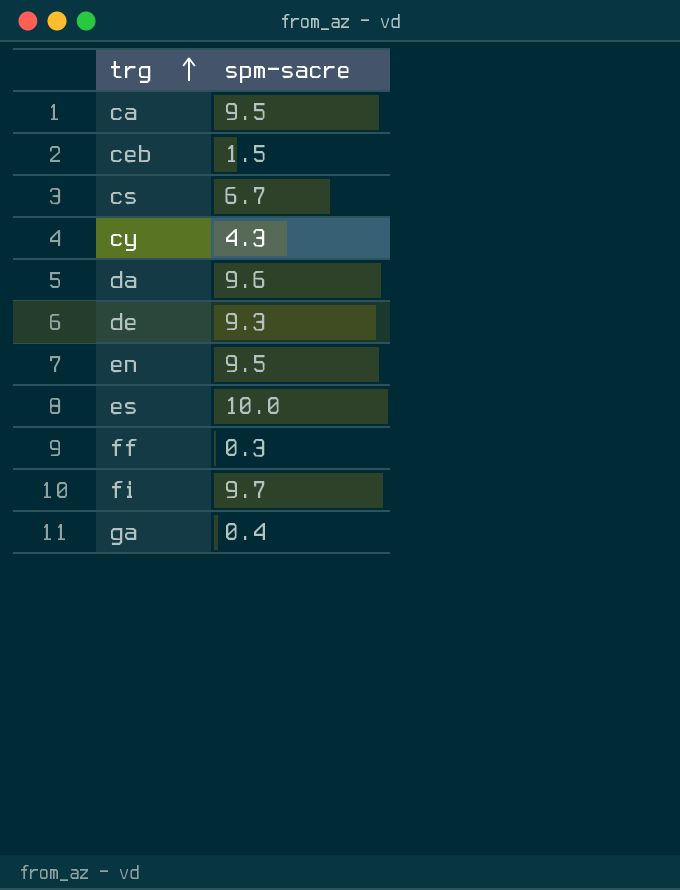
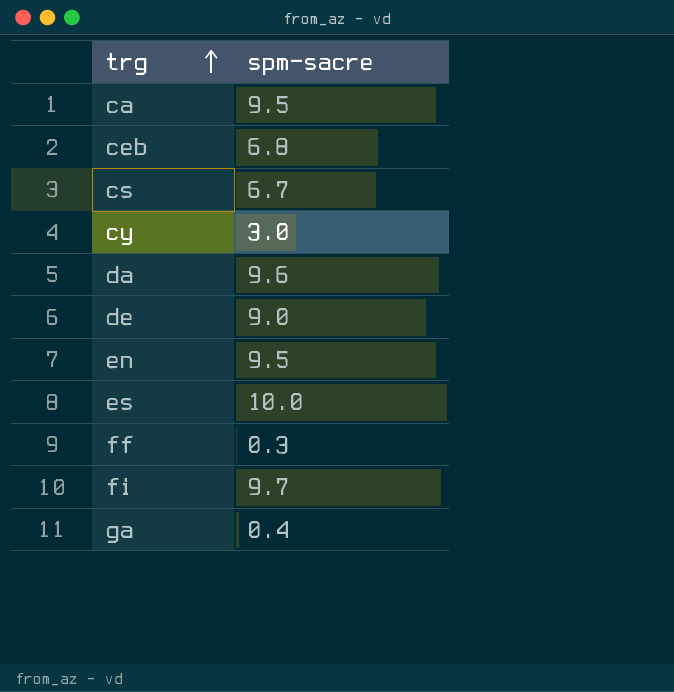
ceb | spm-sacre: 1.5 -> 6.8
cy | spm-sacre: 4.3 -> 3.0
de | spm-sacre: 9.3 -> 9.0

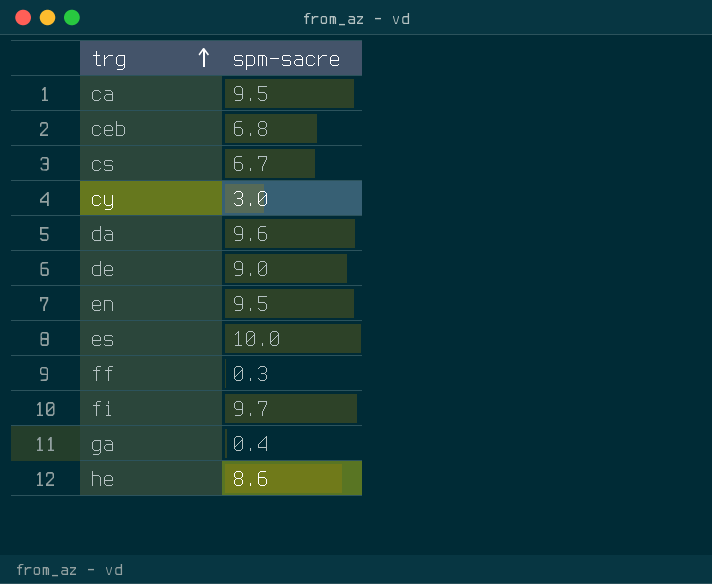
row he: none -> 8.6

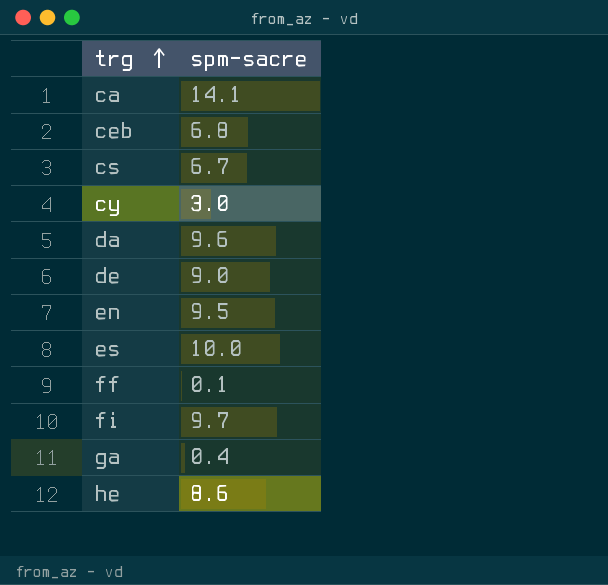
ca | spm-sacre: 9.5 -> 14.1
ff | spm-sacre: 0.3 -> 0.1

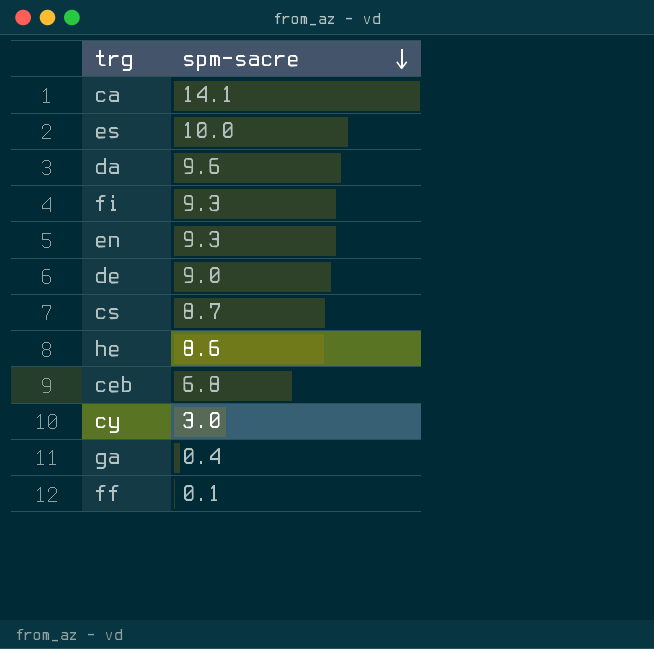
row order: trg ascending -> spm-sacre descending
fi | spm-sacre: 9.7 -> 9.3
en | spm-sacre: 9.5 -> 9.3
cs | spm-sacre: 6.7 -> 8.7

